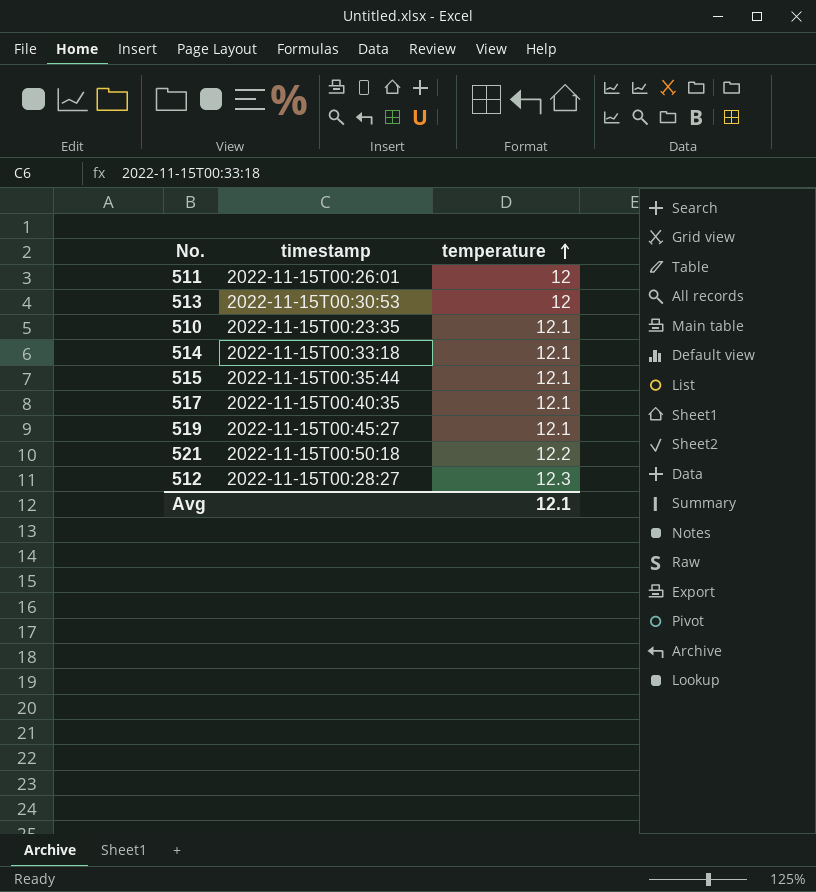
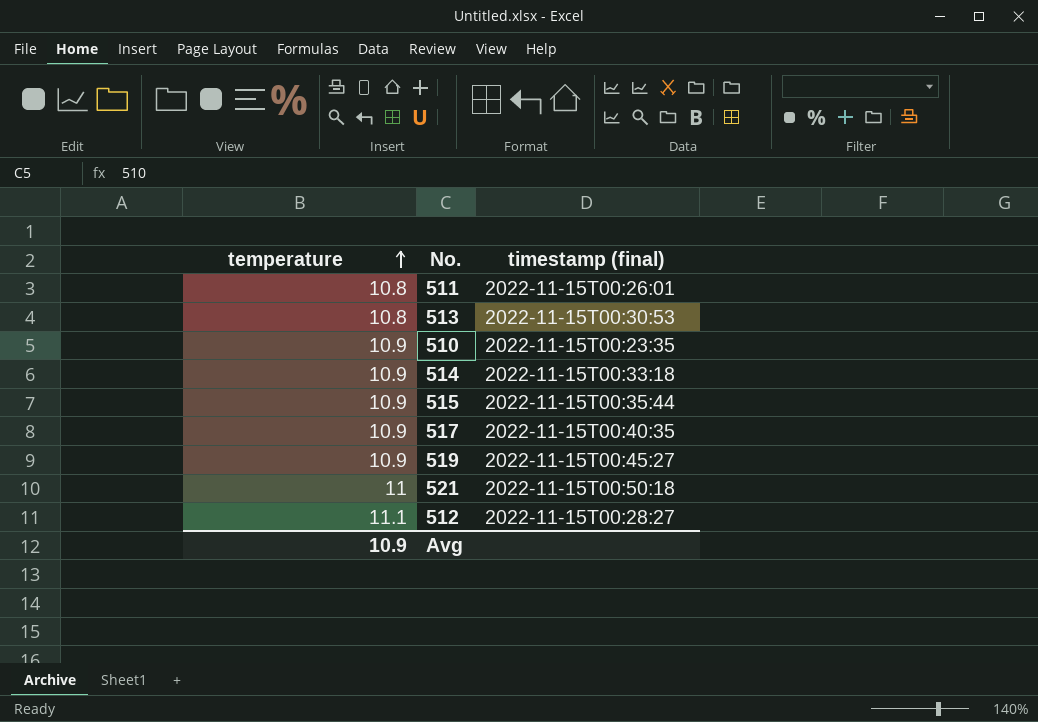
column temperature | position: 3 -> 1
column name: timestamp -> timestamp (final)
511 | temperature: 12 -> 10.8
513 | temperature: 12 -> 10.8
510 | temperature: 12.1 -> 10.9
514 | temperature: 12.1 -> 10.9
515 | temperature: 12.1 -> 10.9
517 | temperature: 12.1 -> 10.9
519 | temperature: 12.1 -> 10.9
521 | temperature: 12.2 -> 11
512 | temperature: 12.3 -> 11.1
Avg | temperature: 12.1 -> 10.9

